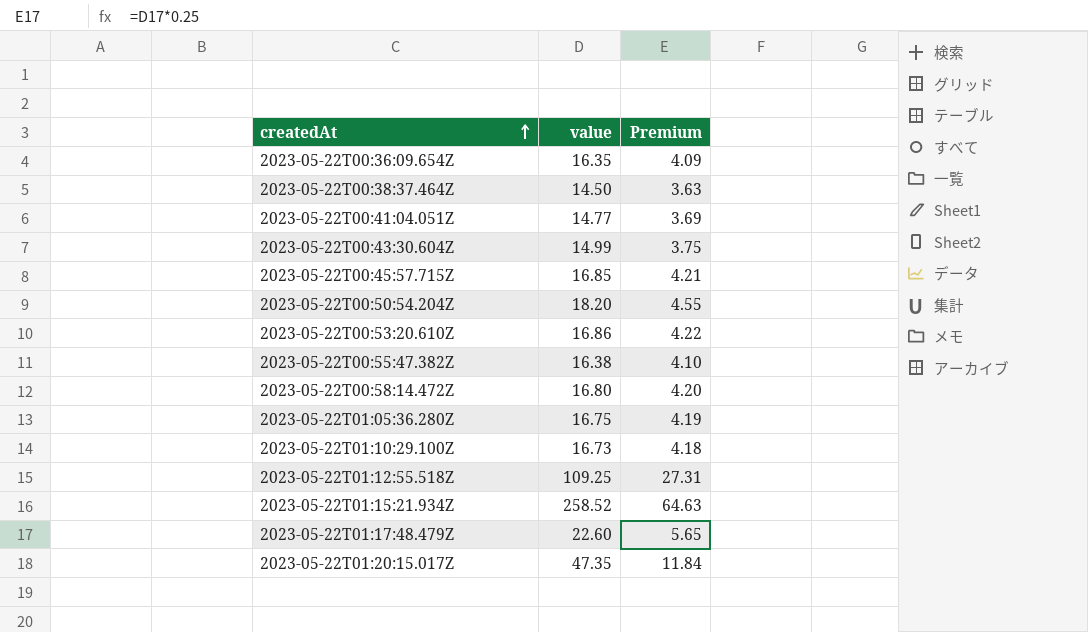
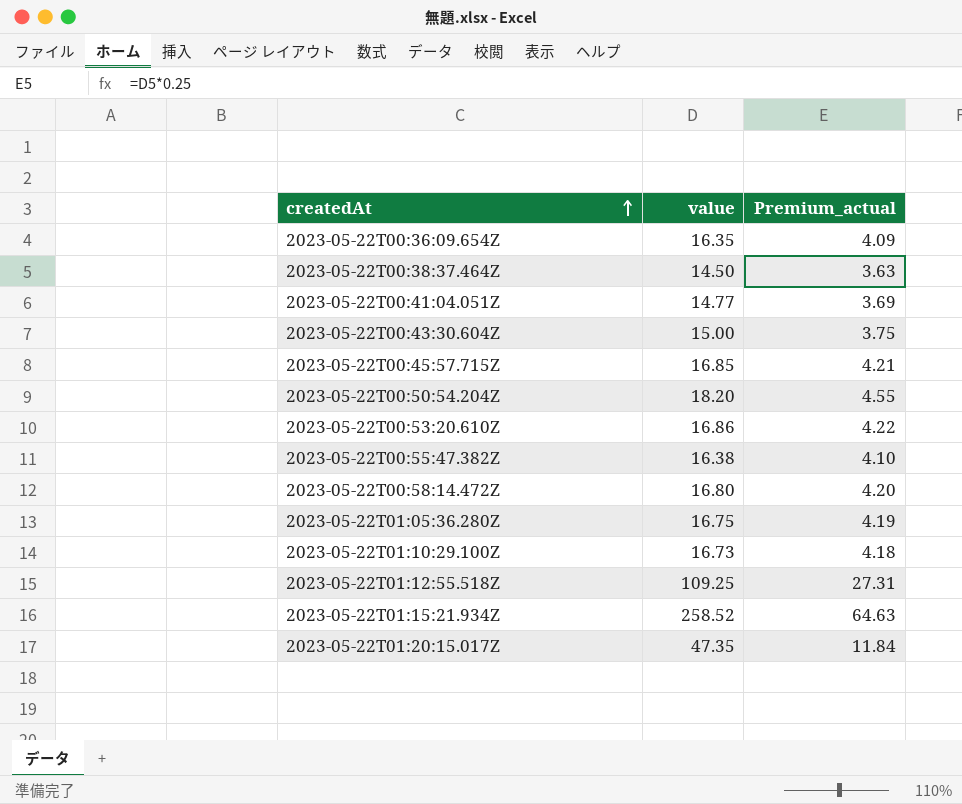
column name: Premium -> Premium_actual
row 2023-05-22T01:17:48.479Z: 22.60 | 5.65 -> none
2023-05-22T00:43:30.604Z | value: 14.99 -> 15.00

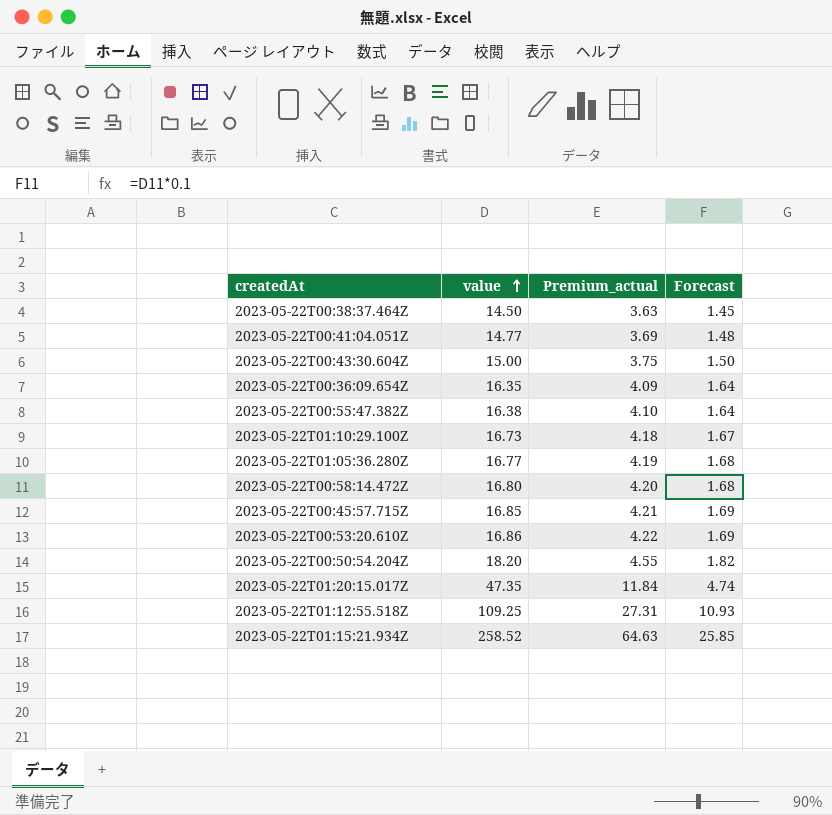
row order: createdAt ascending -> value ascending
column Forecast | formula: none -> [value] * 0.1
2023-05-22T01:05:36.280Z | value: 16.75 -> 16.77

